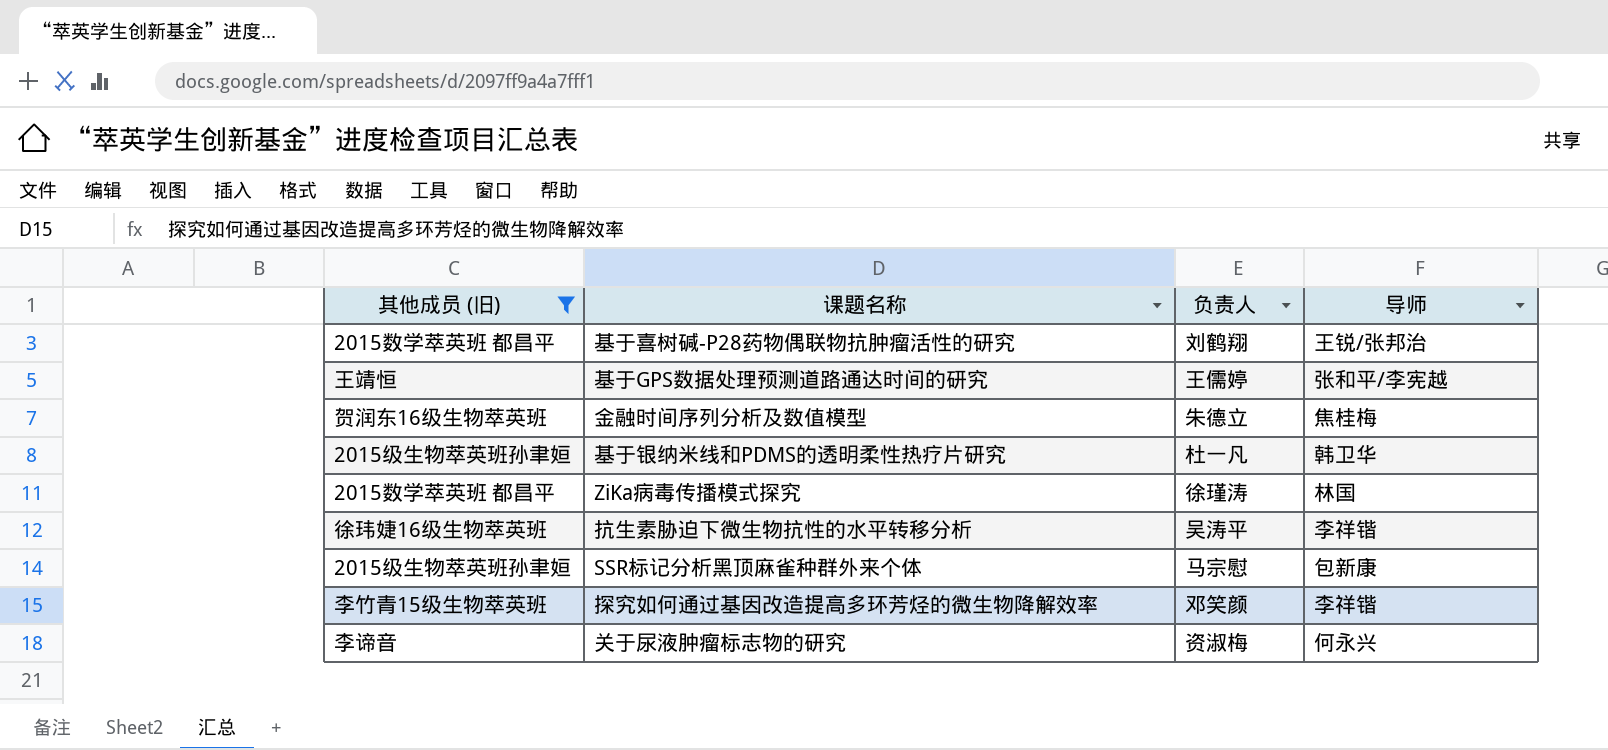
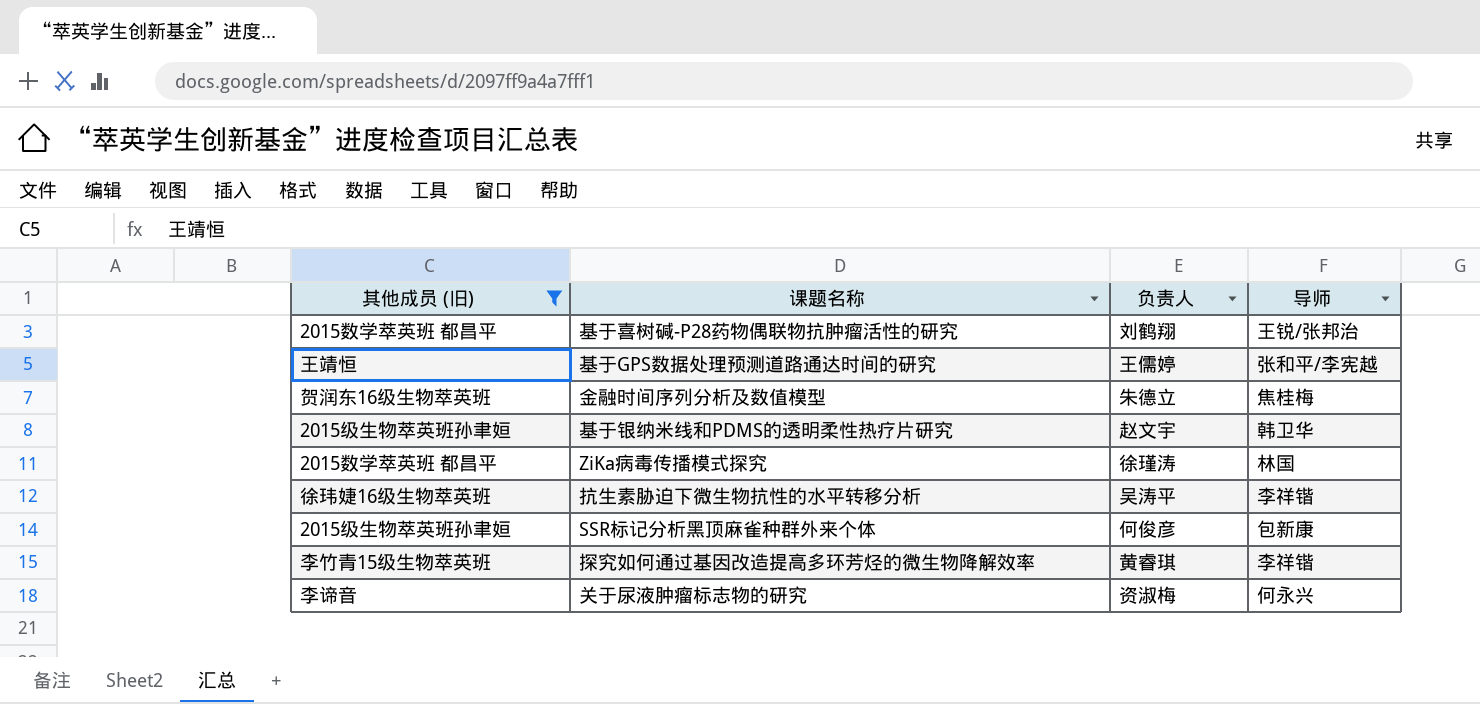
基于银纳米线和PDMS的透明柔性热疗片研究 | 负责人: 杜一凡 -> 赵文宇
SSR标记分析黑顶麻雀种群外来个体 | 负责人: 马宗慰 -> 何俊彦
探究如何通过基因改造提高多环芳烃的微生物降解效率 | 负责人: 邓笑颜 -> 黄睿琪

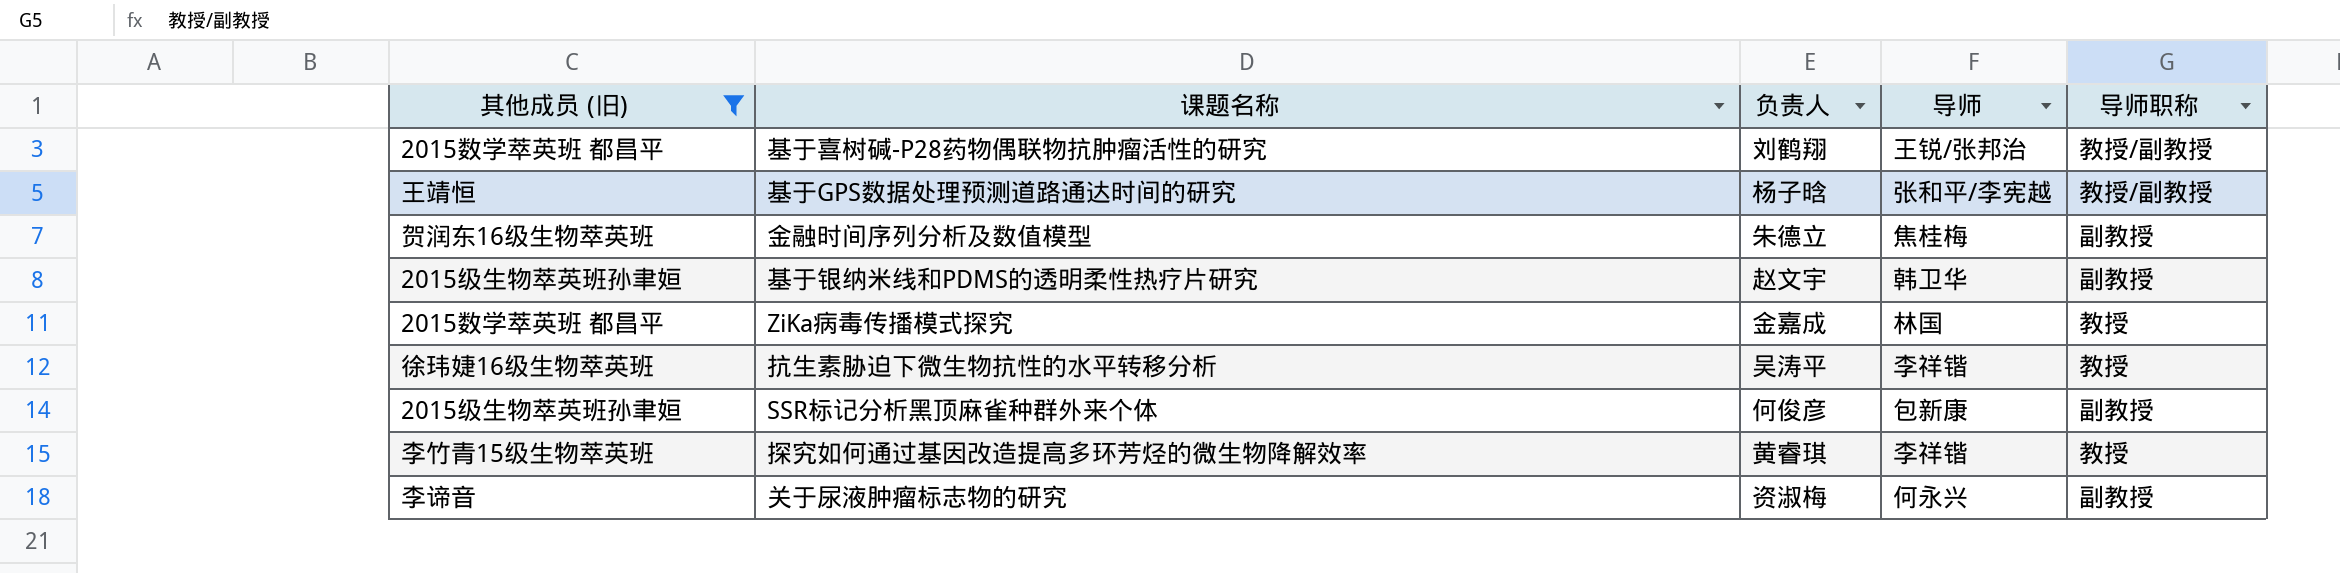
column 导师职称 | position: none -> 5
基于GPS数据处理预测道路通达时间的研究 | 负责人: 王儒婷 -> 杨子晗
ZiKa病毒传播模式探究 | 负责人: 徐瑾涛 -> 金嘉成

